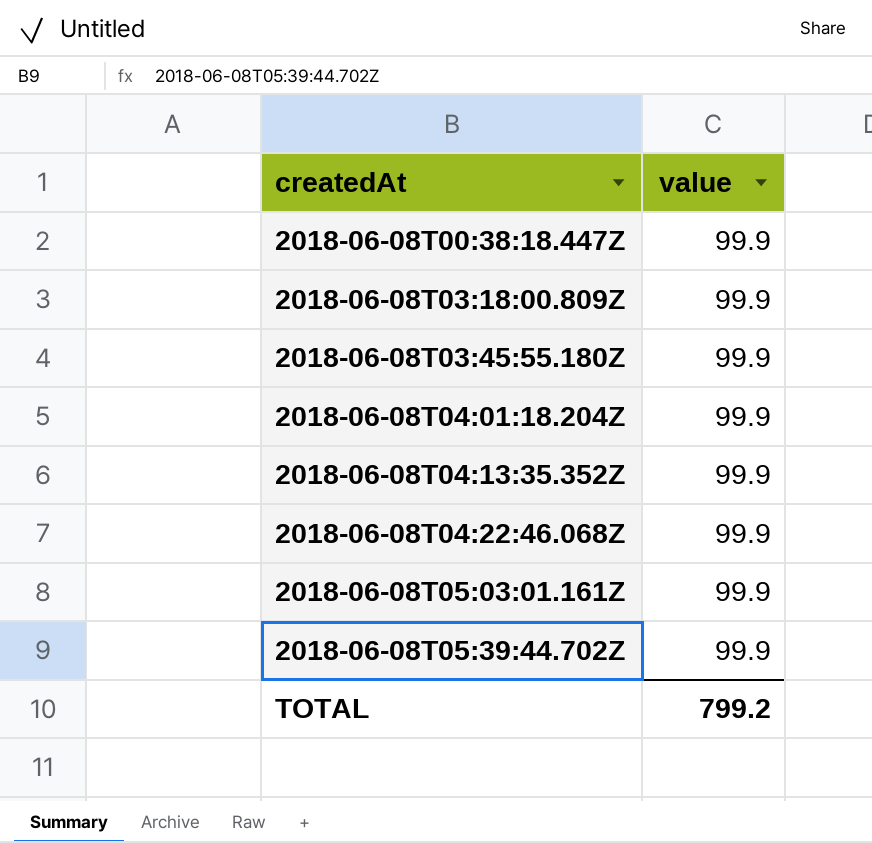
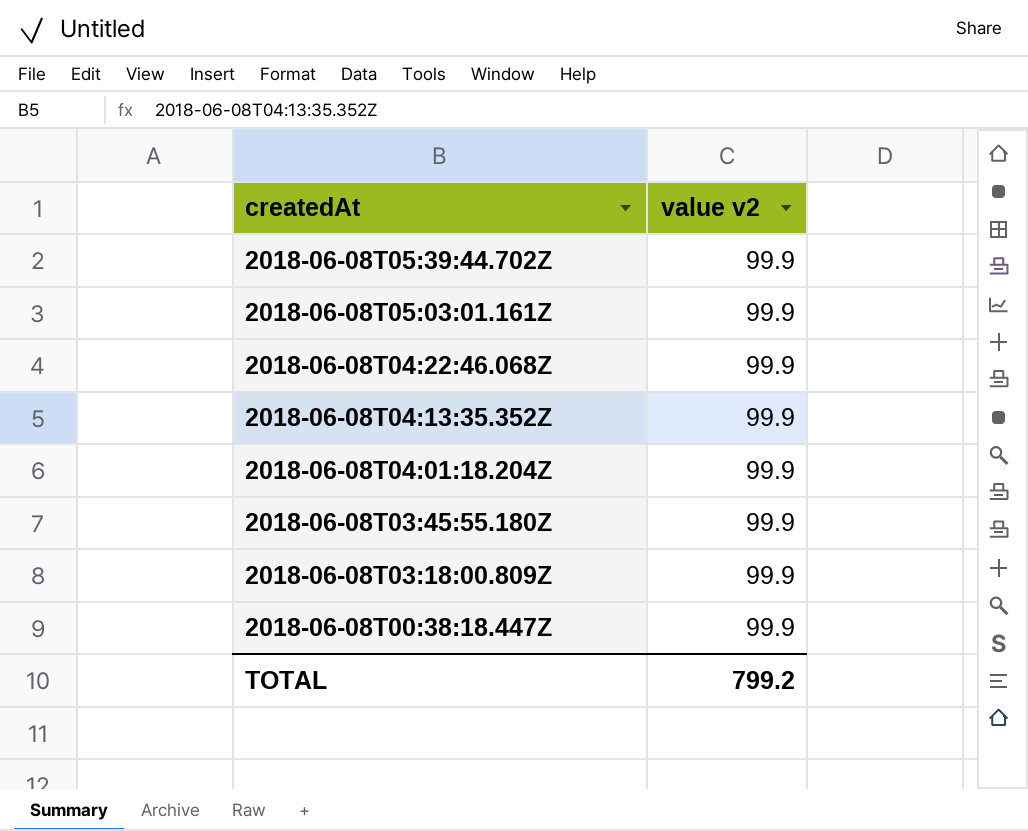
row order: createdAt ascending -> createdAt descending
column name: value -> value v2

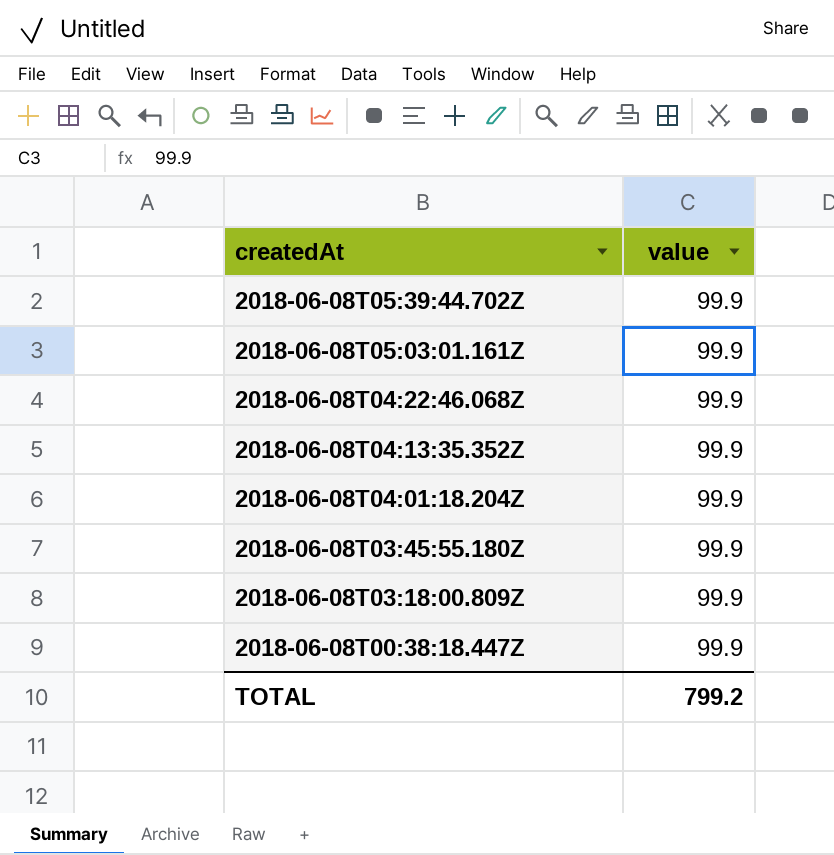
column name: value v2 -> value

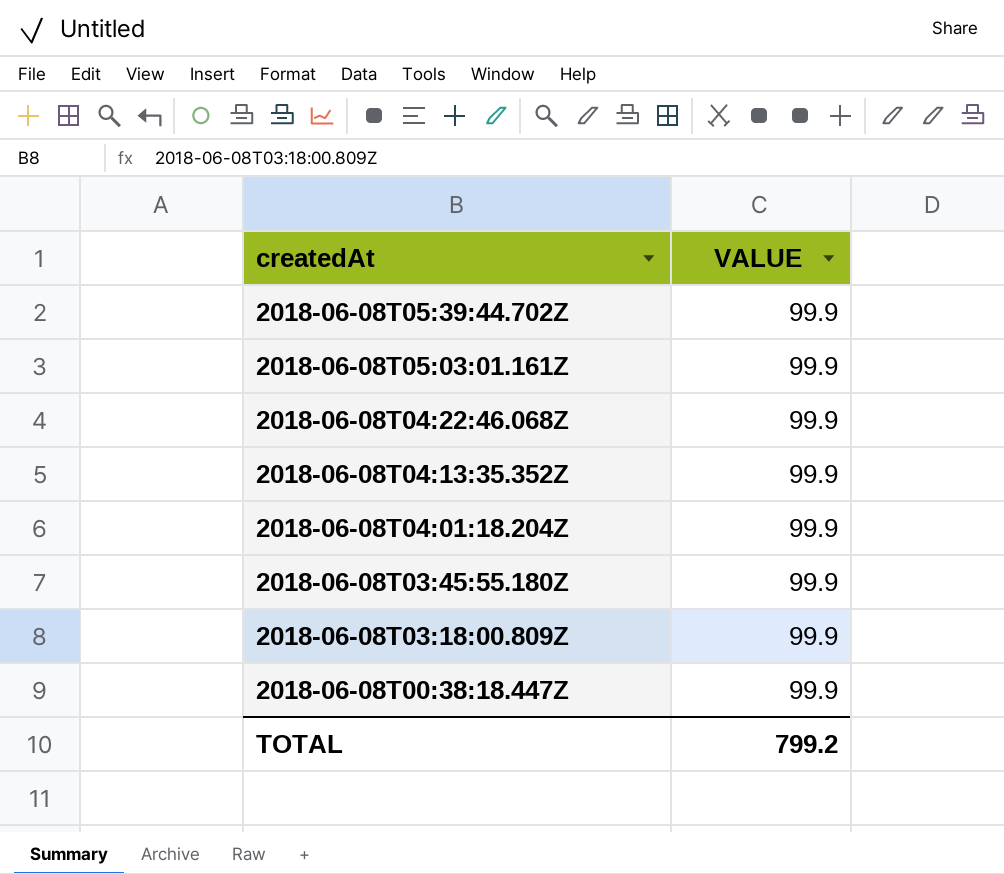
column name: value -> VALUE

